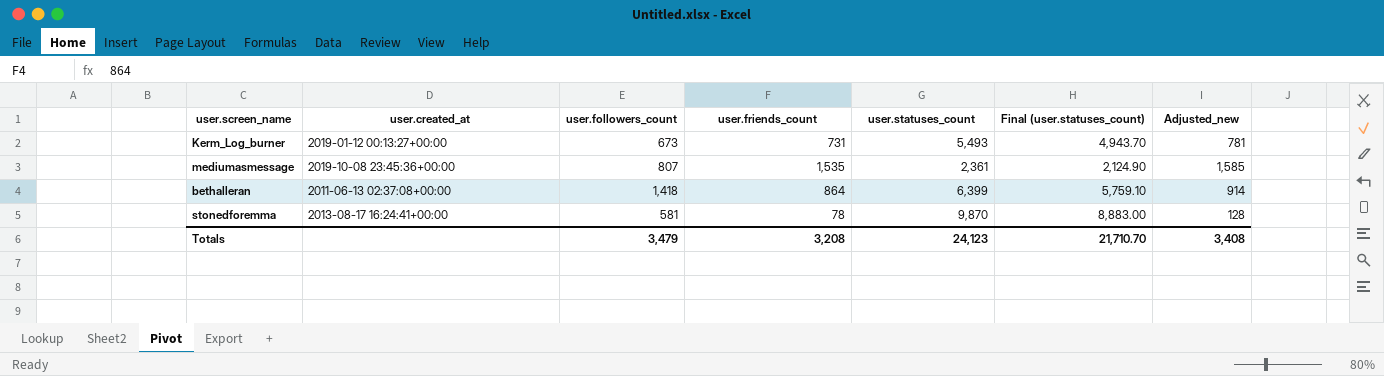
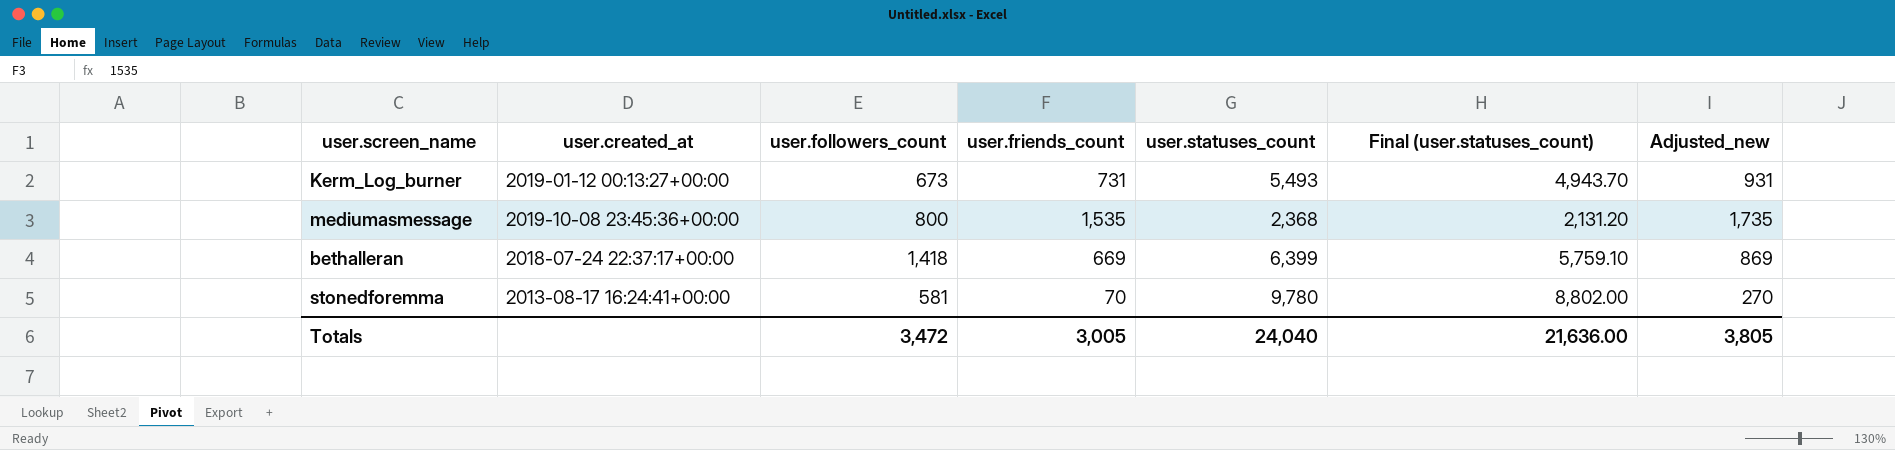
column Adjusted_new | formula: [user.friends_count] + 50 -> [user.friends_count] + 200
mediumasmessage | user.followers_count: 807 -> 800
mediumasmessage | user.statuses_count: 2,361 -> 2,368
mediumasmessage | Final (user.statuses_count): 2,124.90 -> 2,131.20
bethalleran | user.created_at: 2011-06-13 02:37:08+00:00 -> 2018-07-24 22:37:17+00:00
bethalleran | user.friends_count: 864 -> 669
stonedforemma | user.friends_count: 78 -> 70
stonedforemma | user.statuses_count: 9,870 -> 9,780
stonedforemma | Final (user.statuses_count): 8,883.00 -> 8,802.00
Totals | user.followers_count: 3,479 -> 3,472
Totals | user.friends_count: 3,208 -> 3,005
Totals | user.statuses_count: 24,123 -> 24,040
Totals | Final (user.statuses_count): 21,710.70 -> 21,636.00
Totals | Adjusted_new: 3,408 -> 3,805

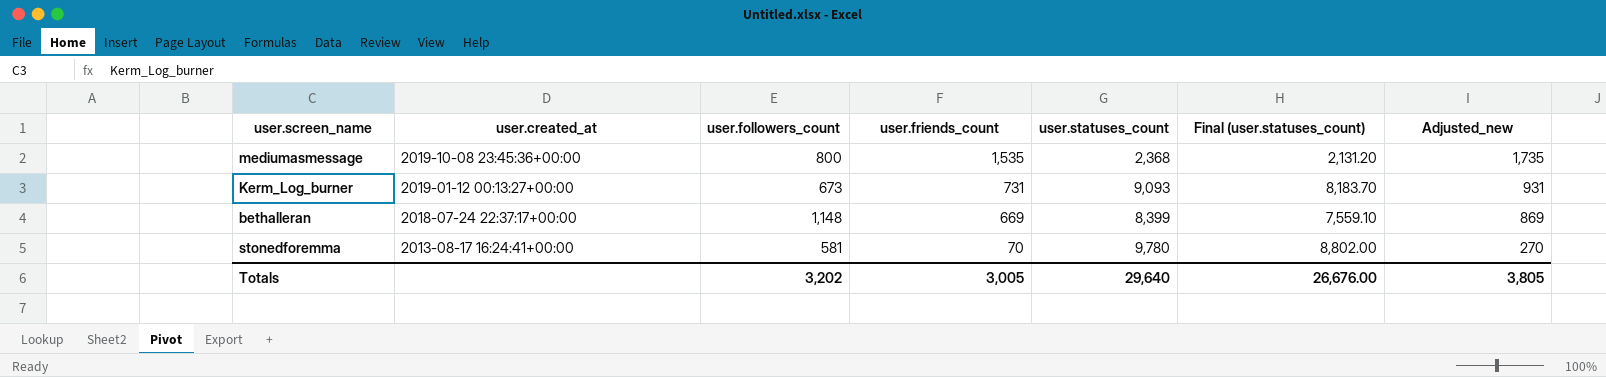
row order: none -> user.created_at descending
Kerm_Log_burner | user.statuses_count: 5,493 -> 9,093
Kerm_Log_burner | Final (user.statuses_count): 4,943.70 -> 8,183.70
bethalleran | user.followers_count: 1,418 -> 1,148
bethalleran | user.statuses_count: 6,399 -> 8,399
bethalleran | Final (user.statuses_count): 5,759.10 -> 7,559.10
Totals | user.followers_count: 3,472 -> 3,202
Totals | user.statuses_count: 24,040 -> 29,640
Totals | Final (user.statuses_count): 21,636.00 -> 26,676.00

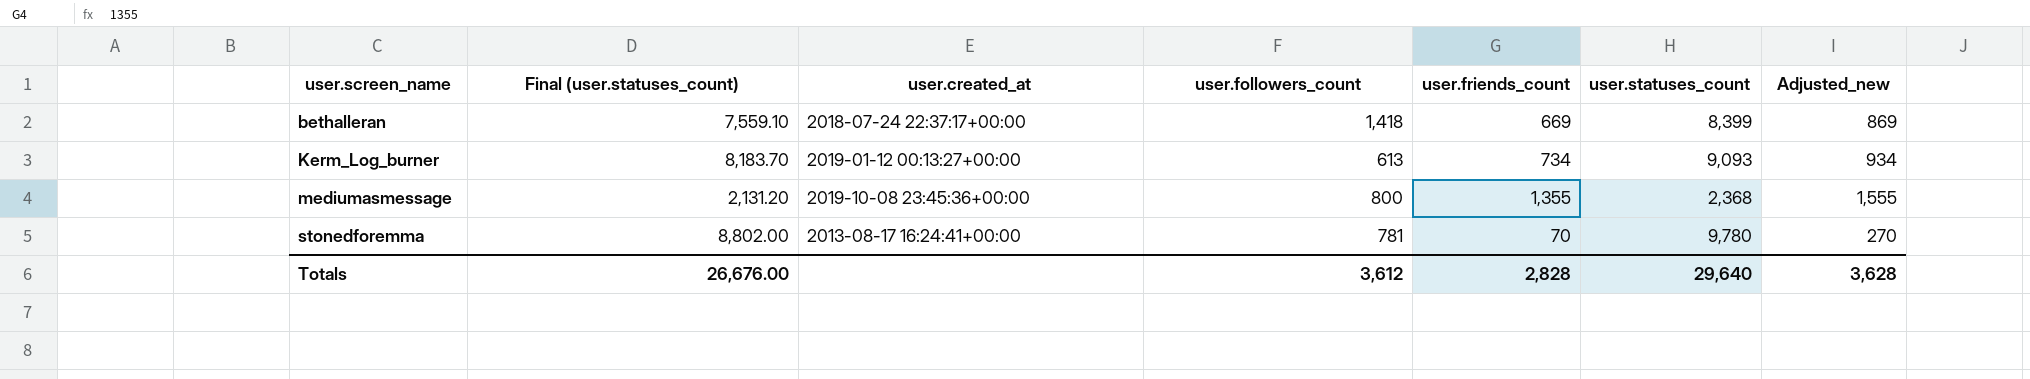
row order: user.created_at descending -> user.screen_name ascending
column Final (user.statuses_count) | position: 6 -> 2
bethalleran | user.followers_count: 1,148 -> 1,418
Kerm_Log_burner | user.followers_count: 673 -> 613
Kerm_Log_burner | user.friends_count: 731 -> 734
Kerm_Log_burner | Adjusted_new: 931 -> 934
mediumasmessage | user.friends_count: 1,535 -> 1,355
mediumasmessage | Adjusted_new: 1,735 -> 1,555
stonedforemma | user.followers_count: 581 -> 781
Totals | user.followers_count: 3,202 -> 3,612
Totals | user.friends_count: 3,005 -> 2,828
Totals | Adjusted_new: 3,805 -> 3,628

